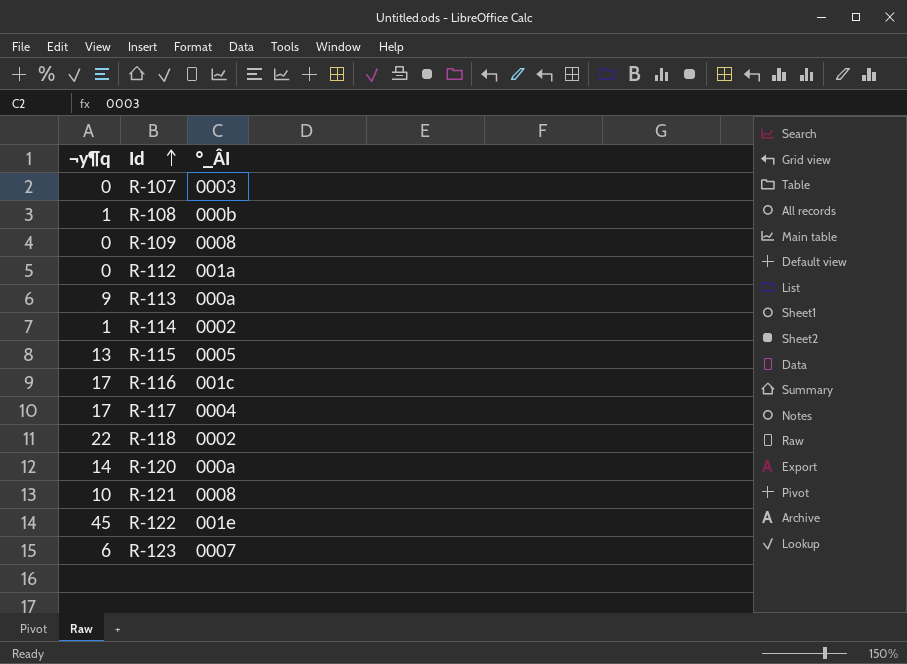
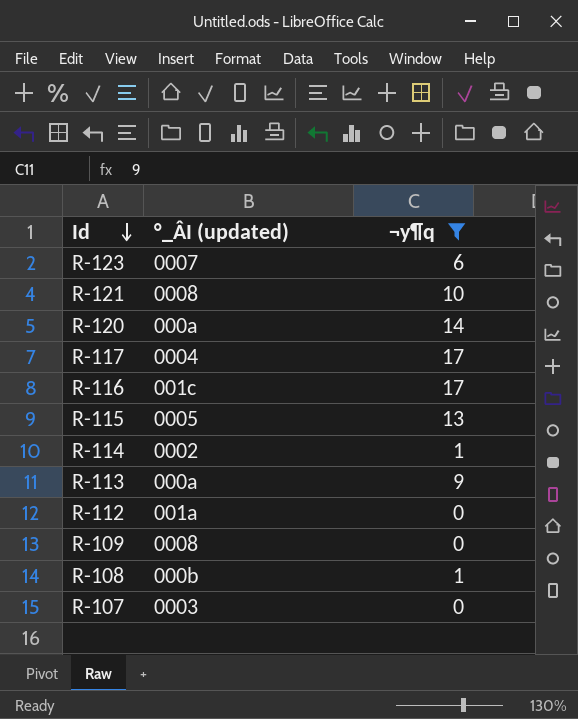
filter: none -> ¬y¶q <= 17
row order: Id ascending -> Id descending
column name: °_ÂI -> °_ÂI (updated)
column ¬y¶q | position: 1 -> 3

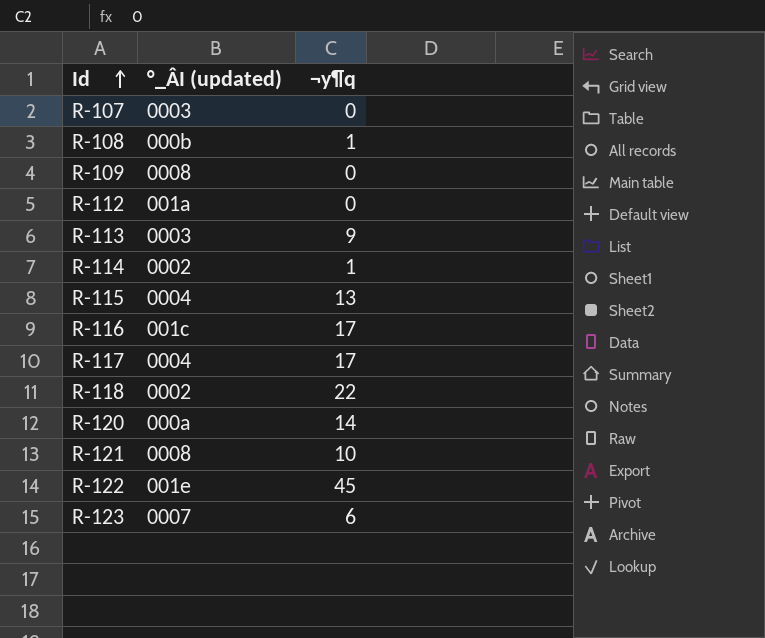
filter: ¬y¶q <= 17 -> none
row order: Id descending -> Id ascending
R-113 | °_ÂI (updated): 000a -> 0003
R-115 | °_ÂI (updated): 0005 -> 0004

